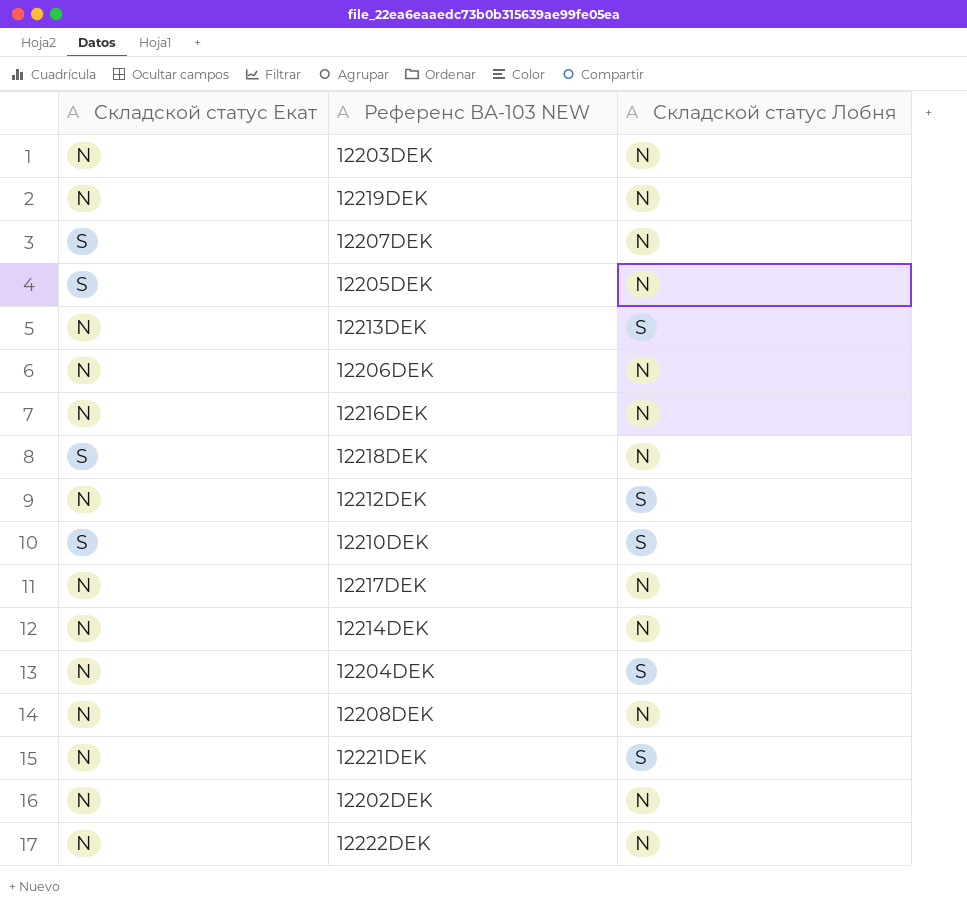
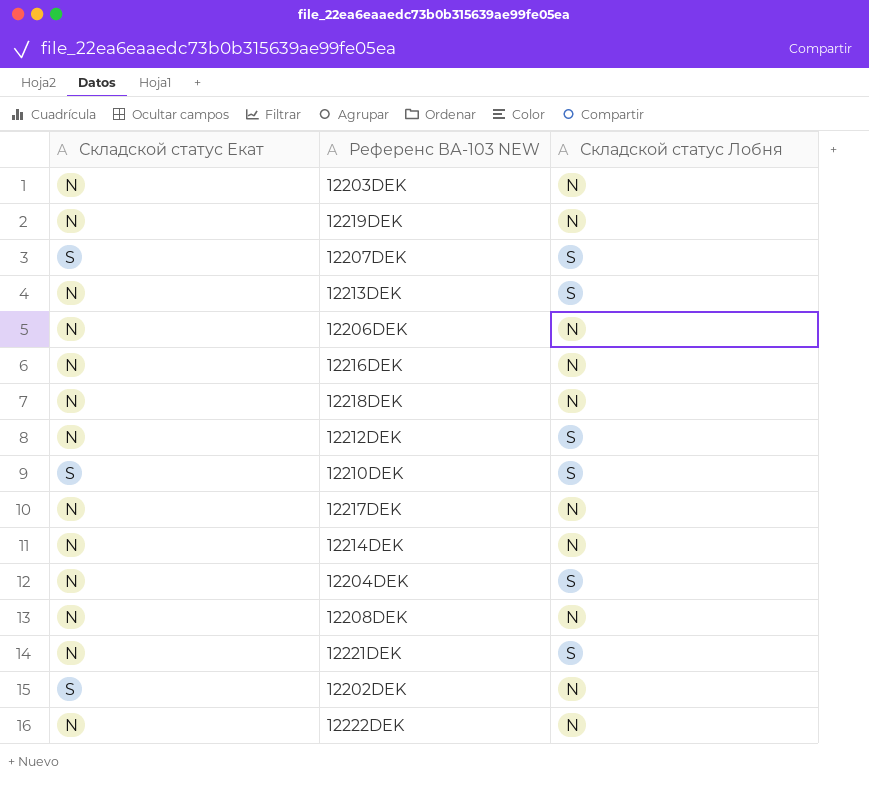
row 12205DEK: S | N -> none
12207DEK | Складской статус Лобня: N -> S
12218DEK | Складской статус Екат: S -> N
12202DEK | Складской статус Екат: N -> S

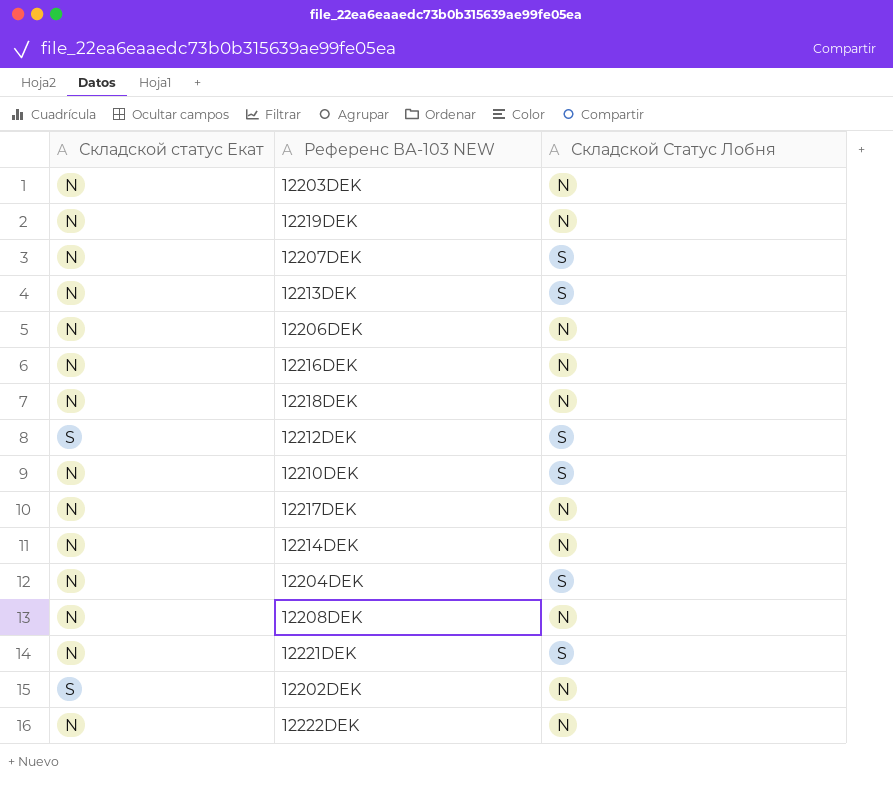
column name: Складской статус Лобня -> Складской Статус Лобня
12207DEK | Складской статус Екат: S -> N
12212DEK | Складской статус Екат: N -> S
12210DEK | Складской статус Екат: S -> N

